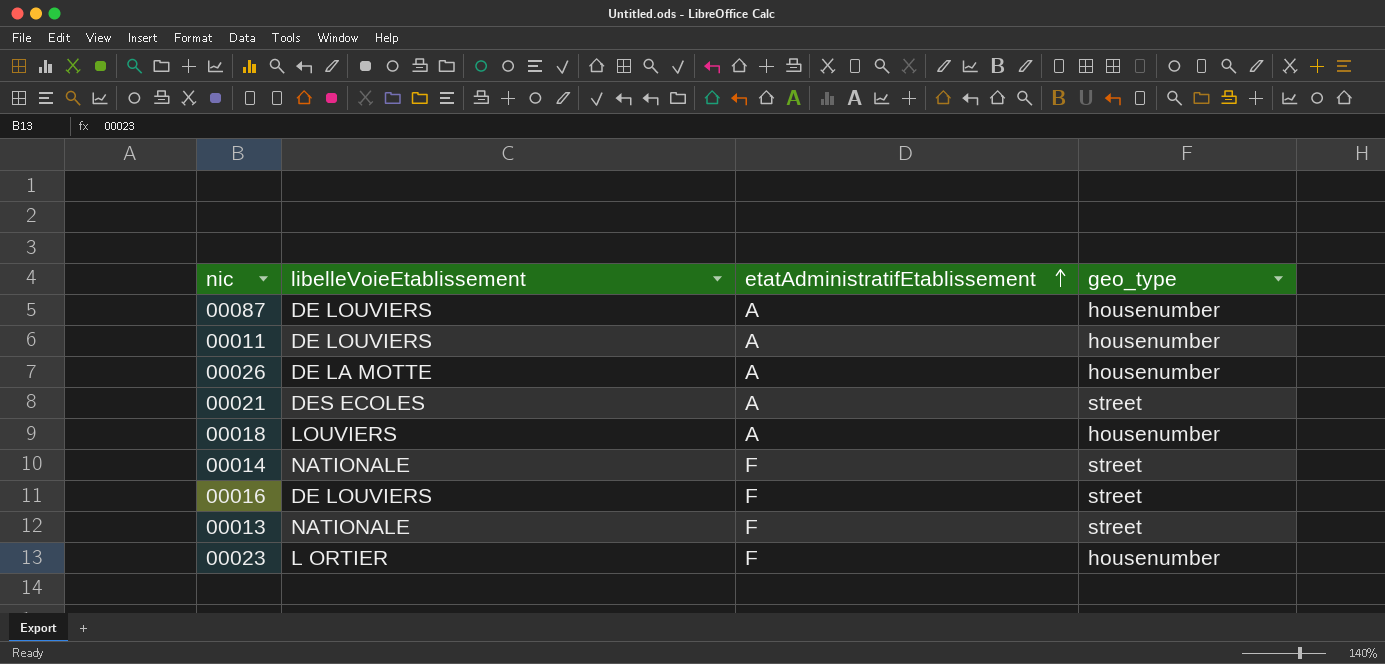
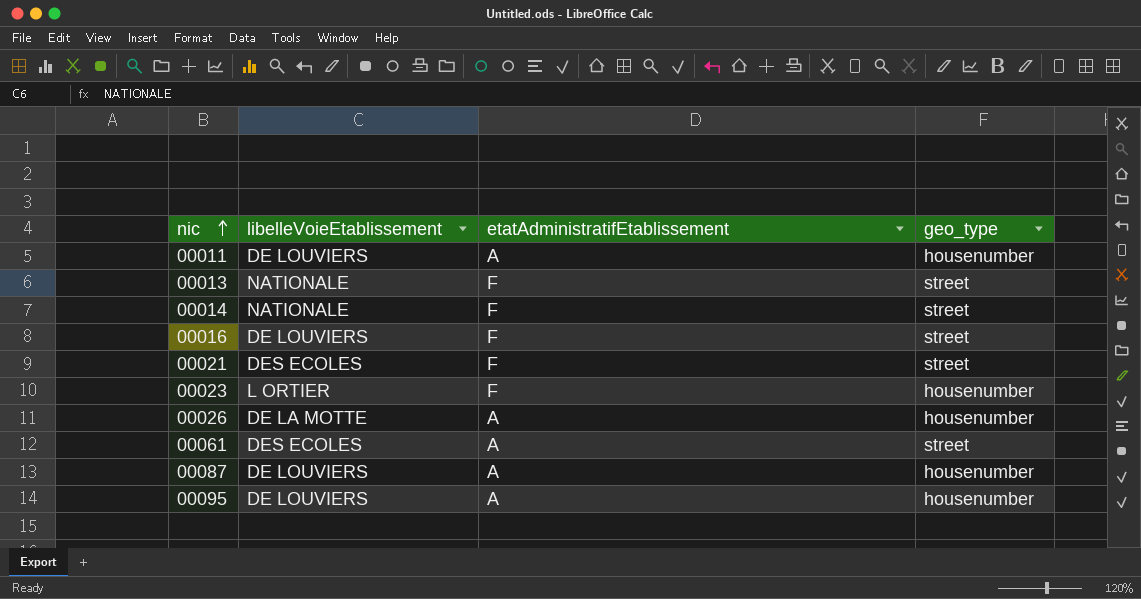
row order: etatAdministratifEtablissement ascending -> nic ascending
row 00018: LOUVIERS | A | housenumber -> none
00021 | etatAdministratifEtablissement: A -> F
row 00061: none -> DES ECOLES | A | street
row 00095: none -> DE LOUVIERS | A | housenumber

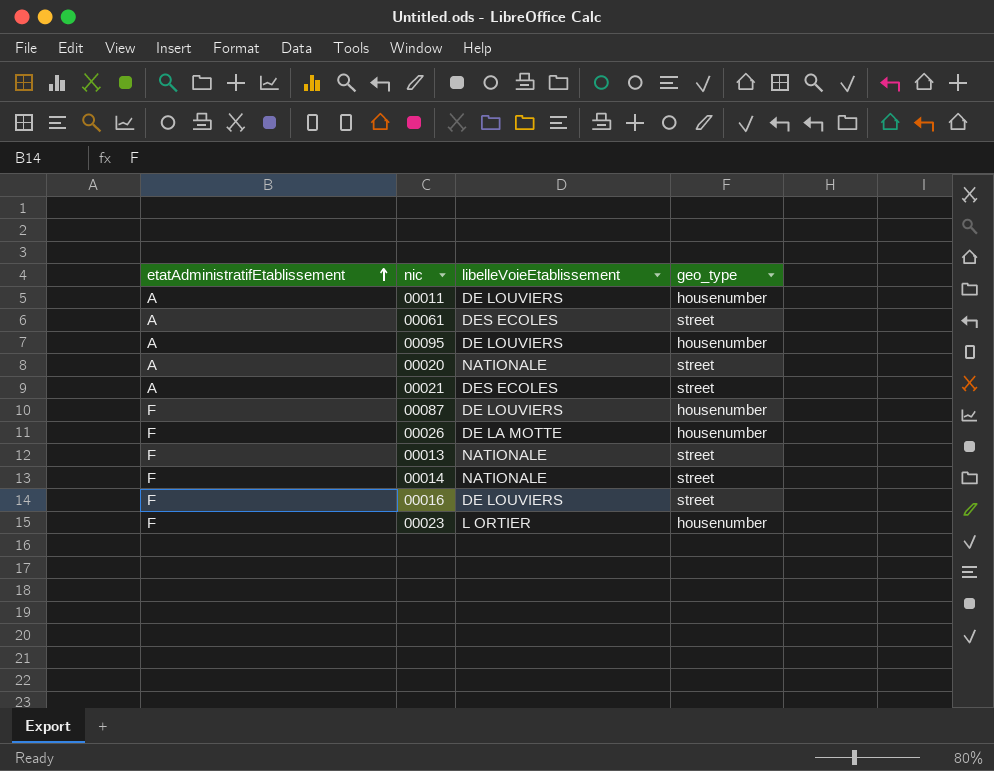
row order: nic ascending -> etatAdministratifEtablissement ascending
column etatAdministratifEtablissement | position: 3 -> 1
row 00020: none -> A | NATIONALE | street
00021 | etatAdministratifEtablissement: F -> A
00087 | etatAdministratifEtablissement: A -> F
00026 | etatAdministratifEtablissement: A -> F

